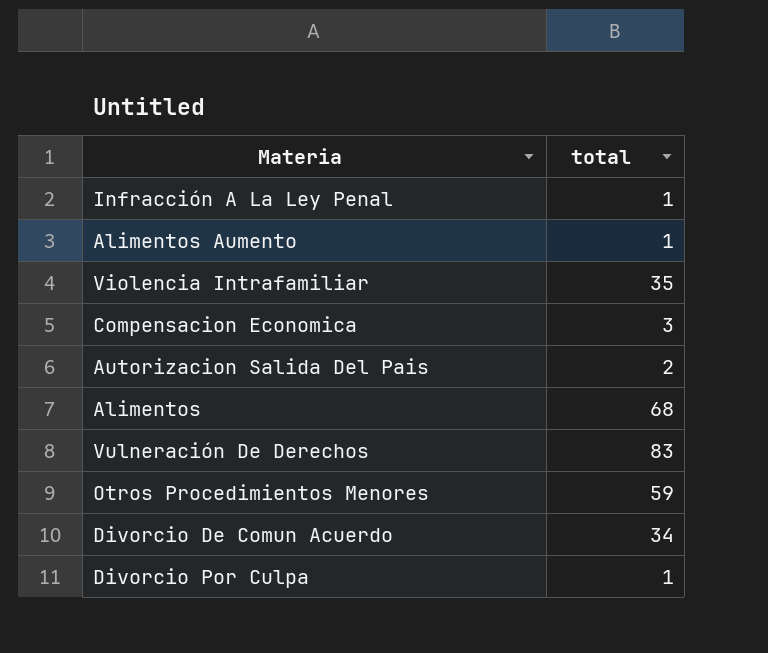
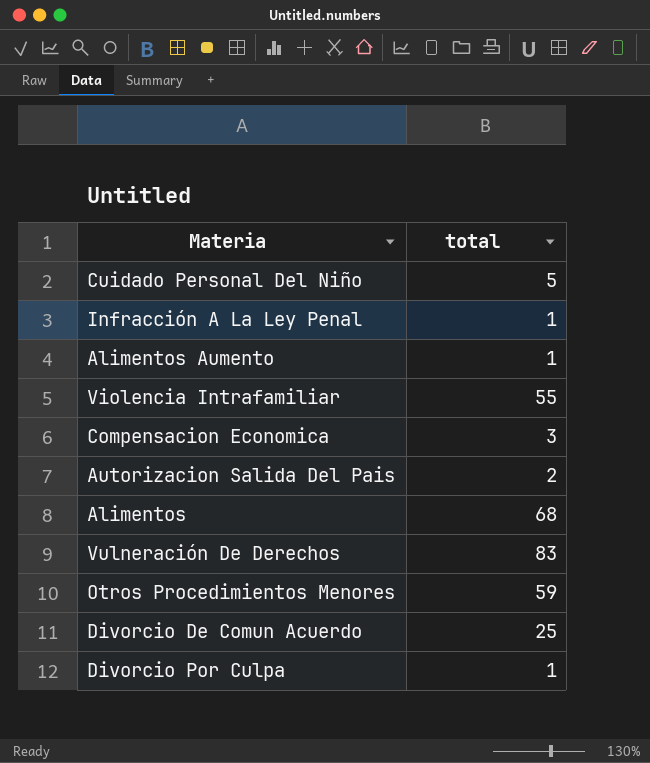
row Cuidado Personal Del Niño: none -> 5
Violencia Intrafamiliar | total: 35 -> 55
Divorcio De Comun Acuerdo | total: 34 -> 25

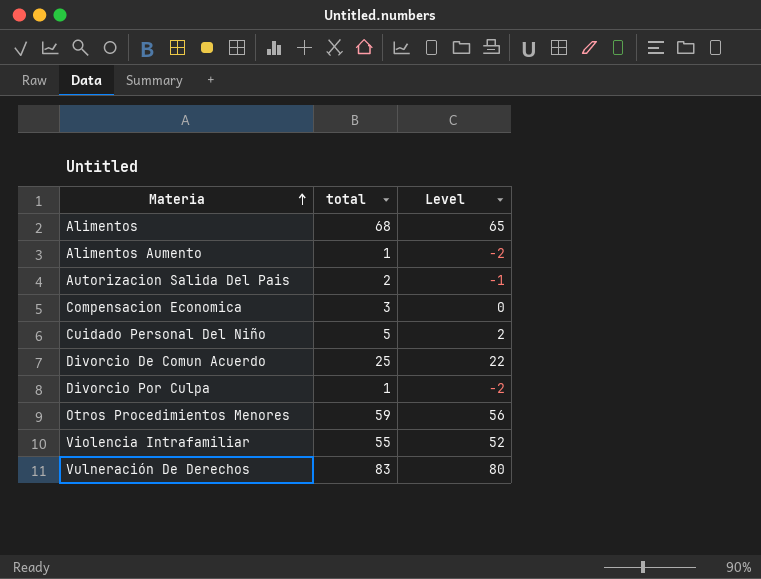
row order: none -> Materia ascending
column Level | formula: none -> [total] - 3
row Infracción A La Ley Penal: 1 -> none

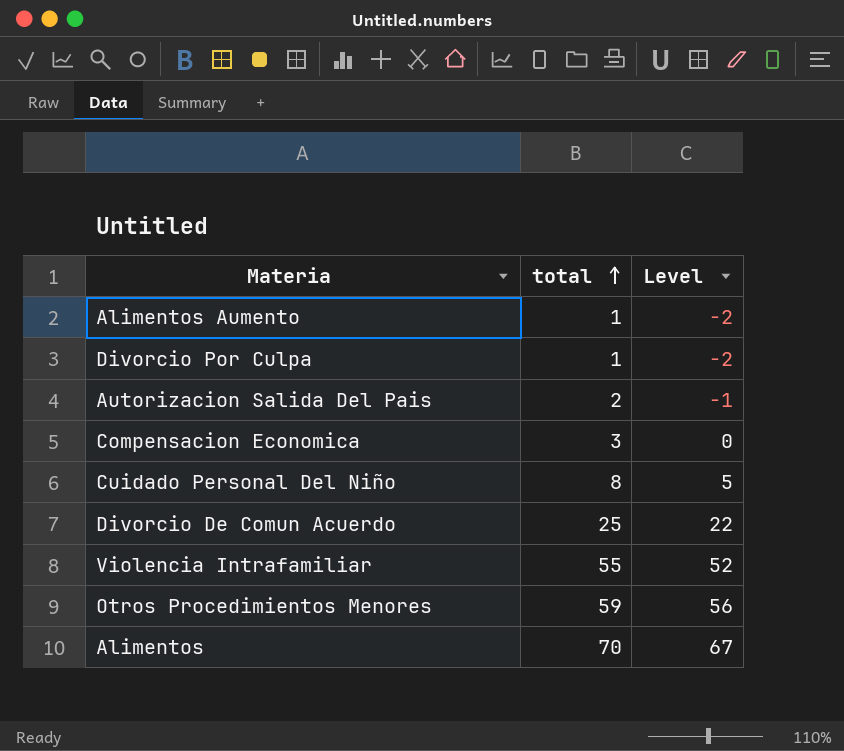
row order: Materia ascending -> total ascending
row Vulneración De Derechos: 83 | 80 -> none
Cuidado Personal Del Niño | total: 5 -> 8
Cuidado Personal Del Niño | Level: 2 -> 5
Alimentos | total: 68 -> 70
Alimentos | Level: 65 -> 67

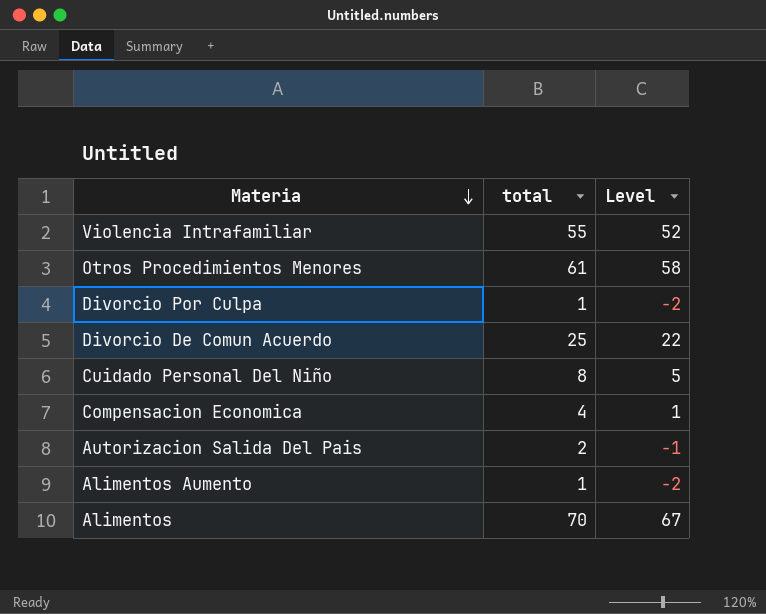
row order: total ascending -> Materia descending
Otros Procedimientos Menores | total: 59 -> 61
Otros Procedimientos Menores | Level: 56 -> 58
Compensacion Economica | total: 3 -> 4
Compensacion Economica | Level: 0 -> 1

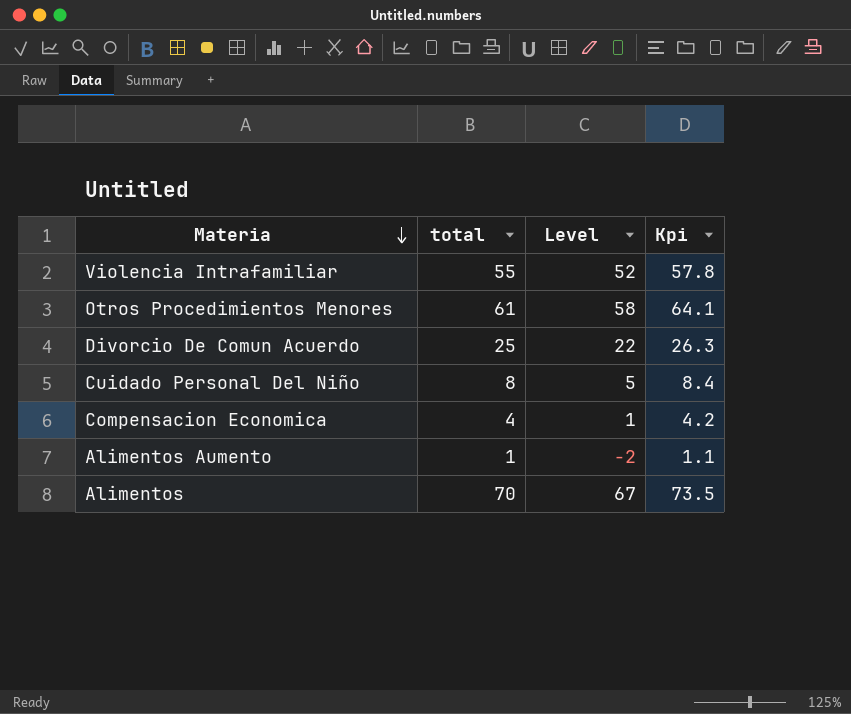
column Kpi | formula: none -> [total] * 1.05
row Divorcio Por Culpa: 1 | -2 -> none
row Autorizacion Salida Del Pais: 2 | -1 -> none

